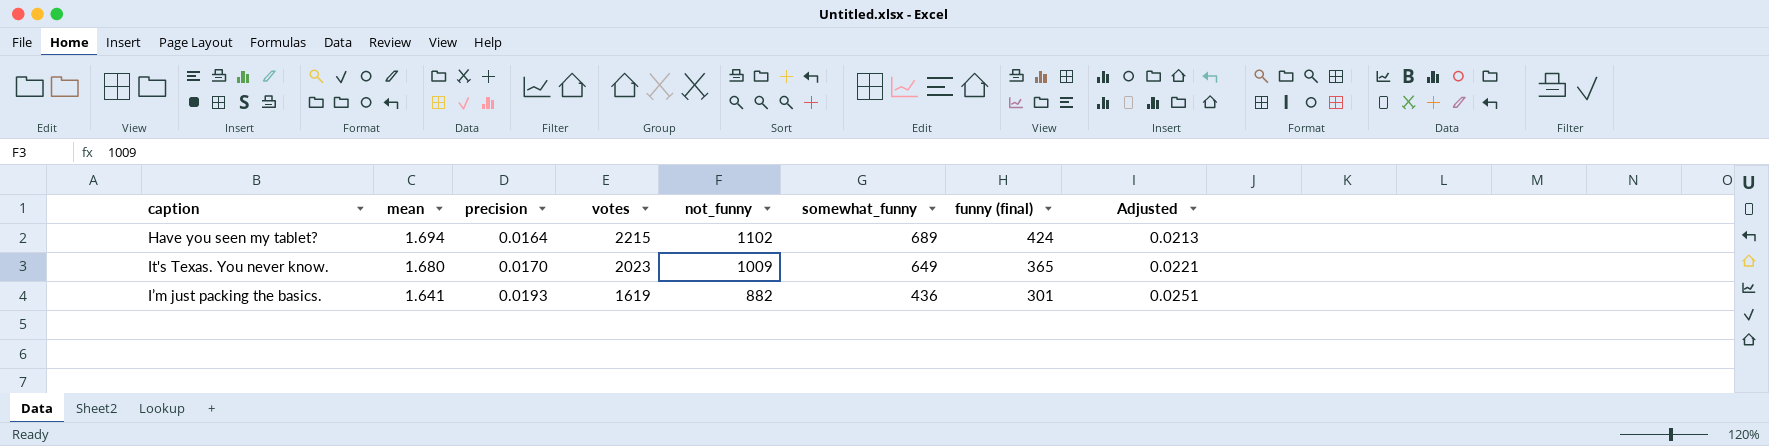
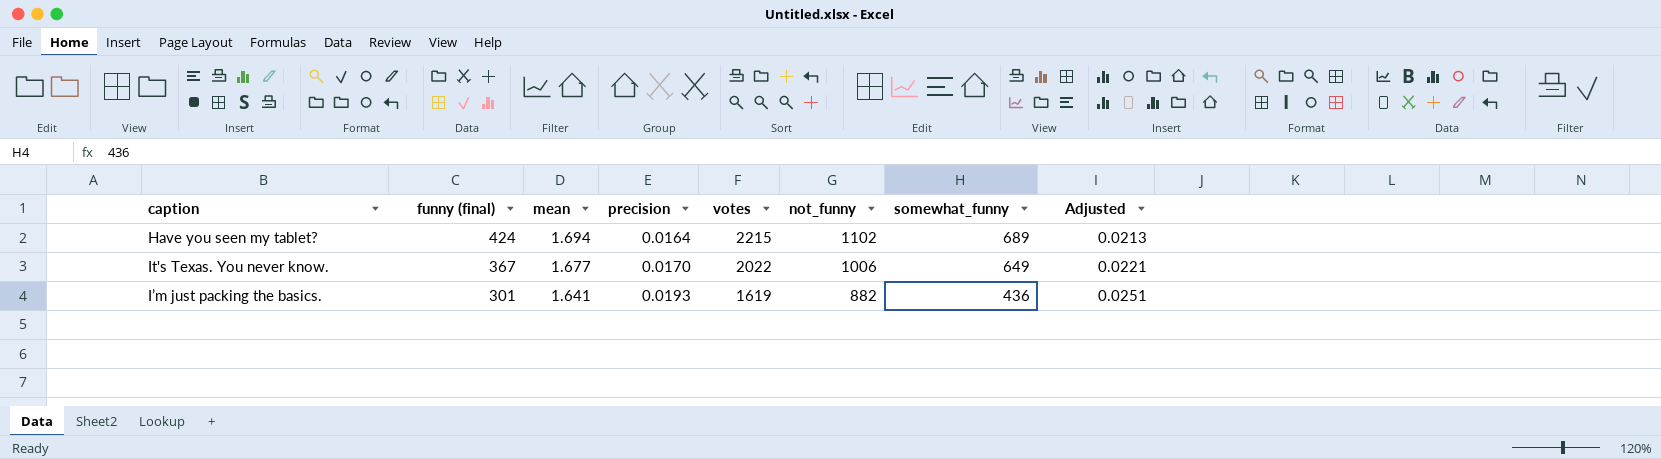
column funny (final) | position: 7 -> 2
It's Texas. You never know. | funny (final): 365 -> 367
It's Texas. You never know. | mean: 1.680 -> 1.677
It's Texas. You never know. | votes: 2023 -> 2022
It's Texas. You never know. | not_funny: 1009 -> 1006

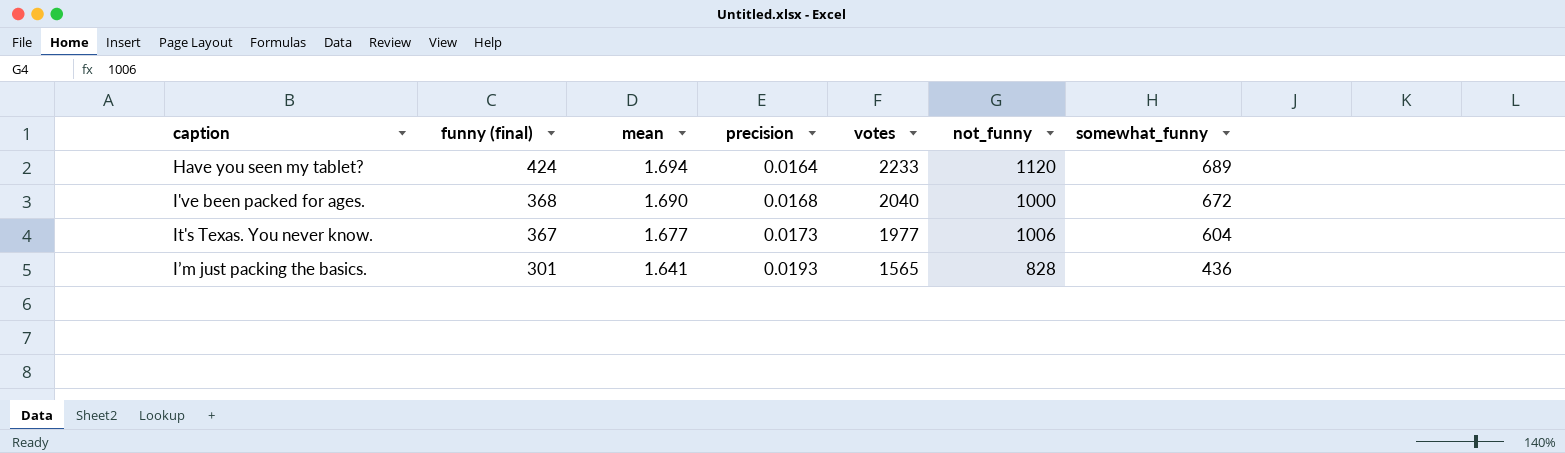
column Adjusted | formula: [precision] * 1.3 -> none
Have you seen my tablet? | votes: 2215 -> 2233
Have you seen my tablet? | not_funny: 1102 -> 1120
row I've been packed for ages.: none -> 368 | 1.690 | 0.0168 | 2040 | 1000 | 672
It's Texas. You never know. | precision: 0.0170 -> 0.0173
It's Texas. You never know. | votes: 2022 -> 1977
It's Texas. You never know. | somewhat_funny: 649 -> 604
I’m just packing the basics. | votes: 1619 -> 1565
I’m just packing the basics. | not_funny: 882 -> 828

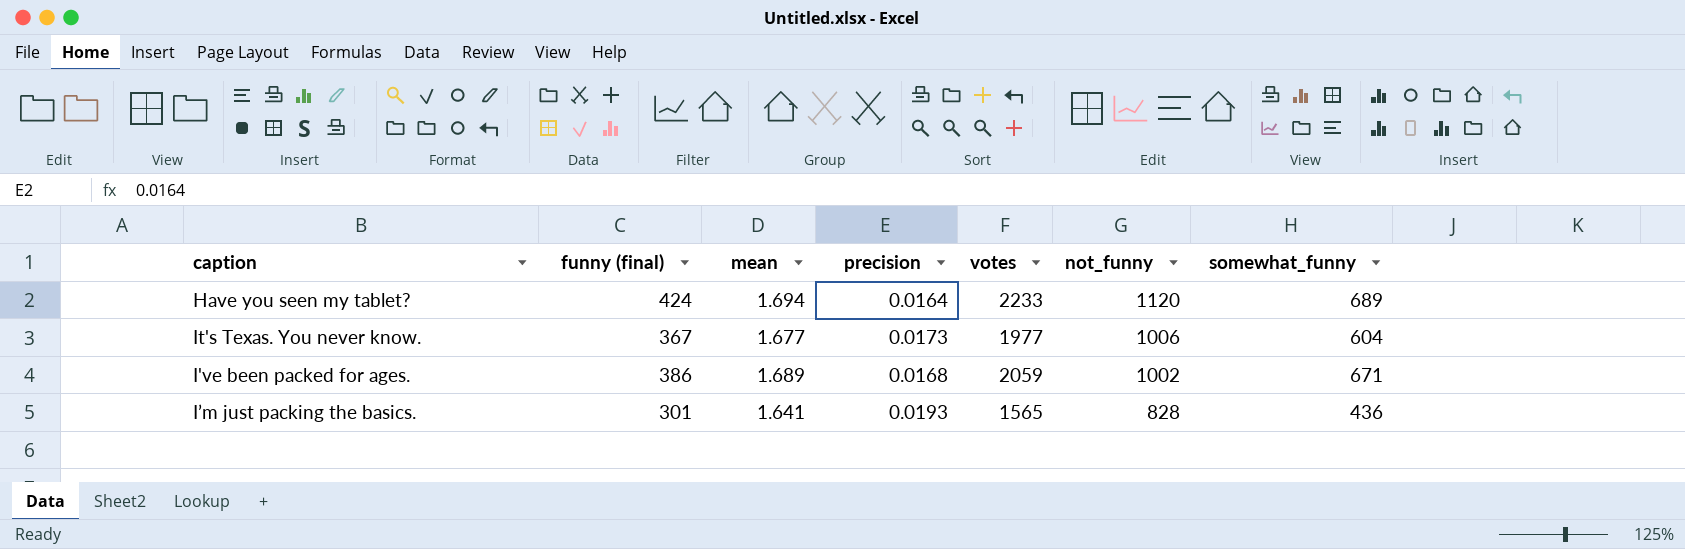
row order: caption ascending -> not_funny descending
I've been packed for ages. | funny (final): 368 -> 386
I've been packed for ages. | mean: 1.690 -> 1.689
I've been packed for ages. | votes: 2040 -> 2059
I've been packed for ages. | not_funny: 1000 -> 1002
I've been packed for ages. | somewhat_funny: 672 -> 671

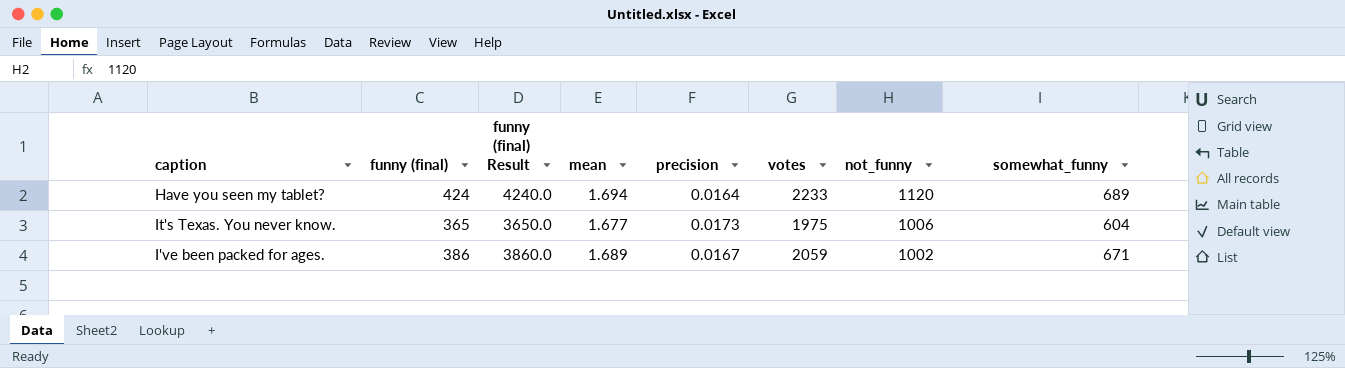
column funny (final) Result | formula: none -> [funny (final)] * 10
row I’m just packing the basics.: 301 | 1.641 | 0.0193 | 1565 | 828 | 436 -> none
It's Texas. You never know. | funny (final): 367 -> 365
It's Texas. You never know. | votes: 1977 -> 1975
I've been packed for ages. | precision: 0.0168 -> 0.0167

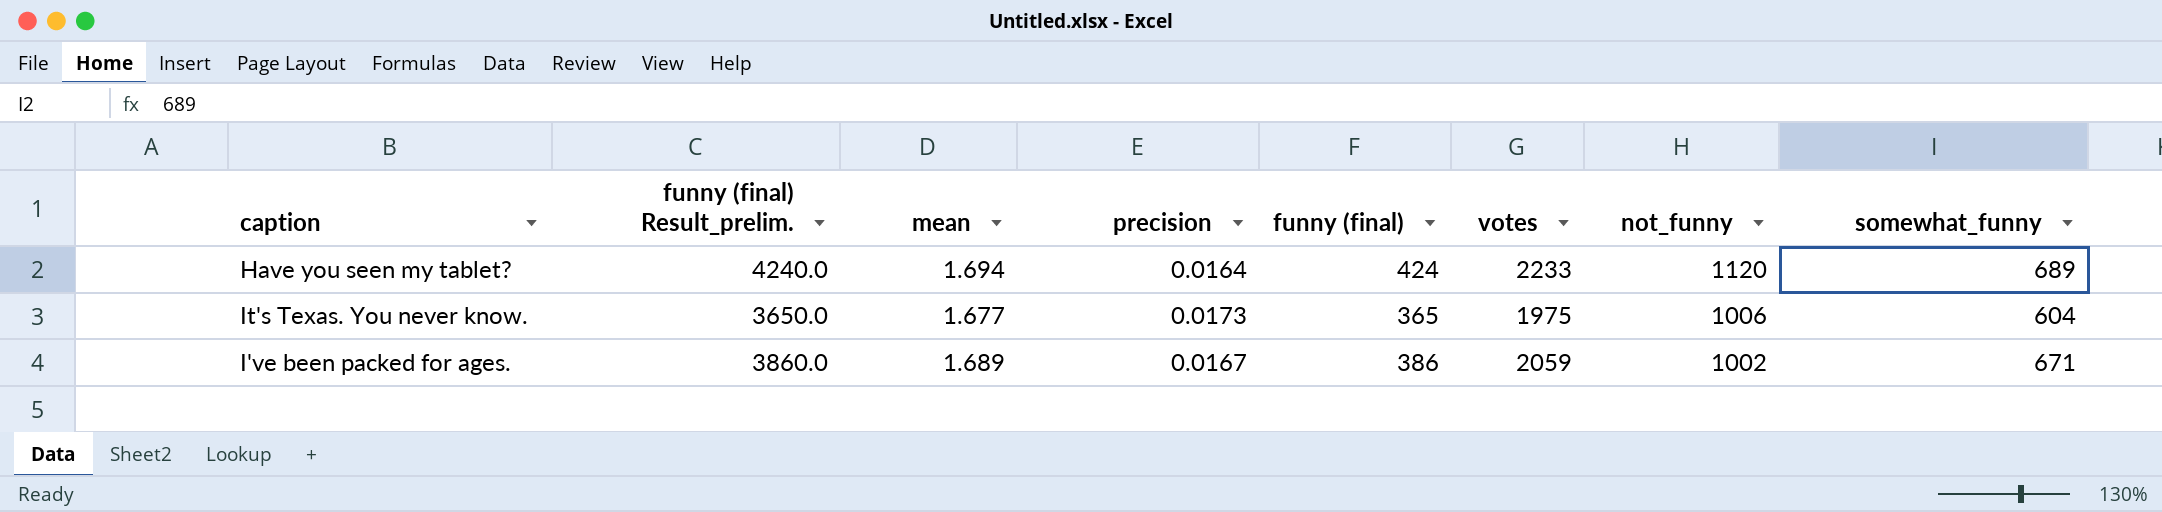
column name: funny (final) Result -> funny (final) Result_prelim.
column funny (final) | position: 2 -> 5

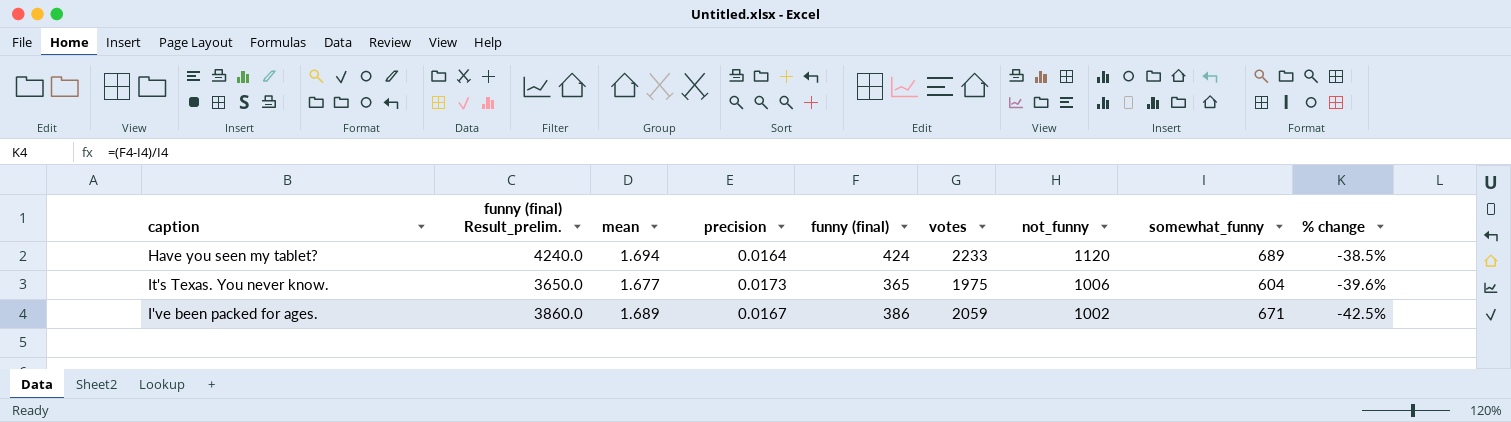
column % change | formula: none -> ([funny (final)] - [somewhat_funny]) / [somewhat_funny]

